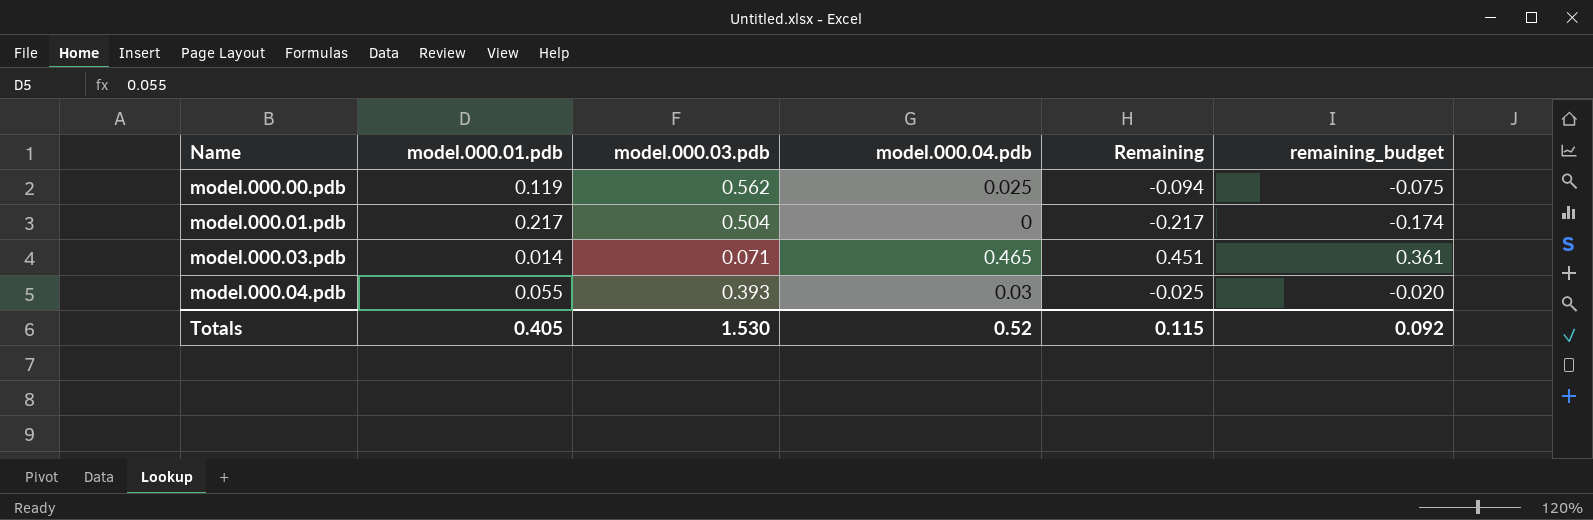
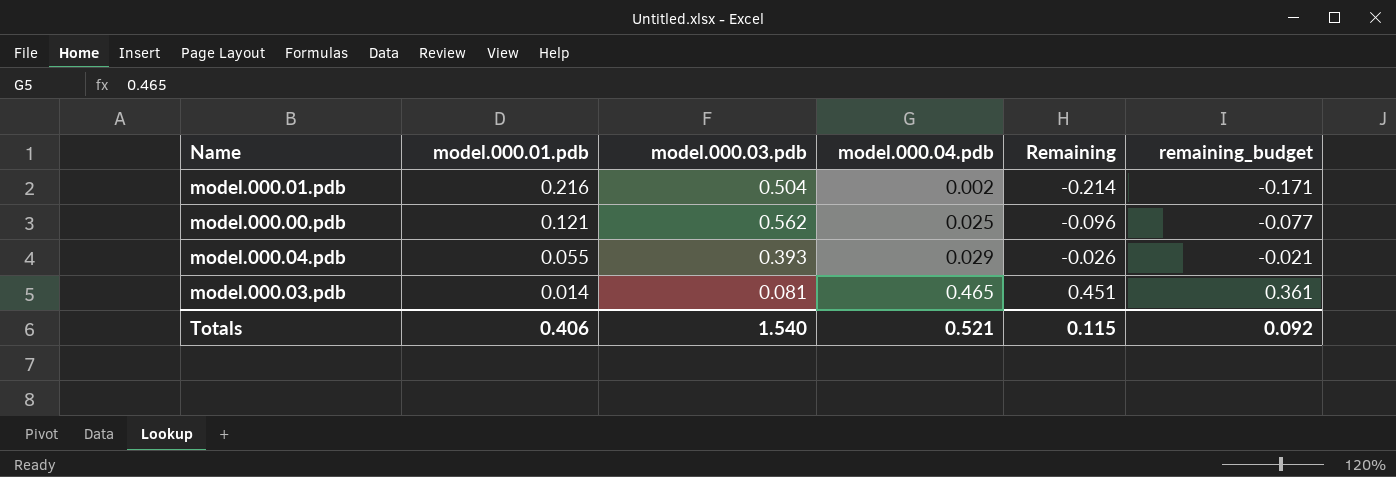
row order: Name ascending -> model.000.01.pdb descending
model.000.01.pdb | model.000.01.pdb: 0.217 -> 0.216
model.000.01.pdb | model.000.04.pdb: 0 -> 0.002
model.000.01.pdb | Remaining: -0.217 -> -0.214
model.000.01.pdb | remaining_budget: -0.174 -> -0.171
model.000.00.pdb | model.000.01.pdb: 0.119 -> 0.121
model.000.00.pdb | Remaining: -0.094 -> -0.096
model.000.00.pdb | remaining_budget: -0.075 -> -0.077
model.000.04.pdb | model.000.04.pdb: 0.03 -> 0.029
model.000.04.pdb | Remaining: -0.025 -> -0.026
model.000.04.pdb | remaining_budget: -0.020 -> -0.021
model.000.03.pdb | model.000.03.pdb: 0.071 -> 0.081
Totals | model.000.01.pdb: 0.405 -> 0.406
Totals | model.000.03.pdb: 1.530 -> 1.540
Totals | model.000.04.pdb: 0.52 -> 0.521

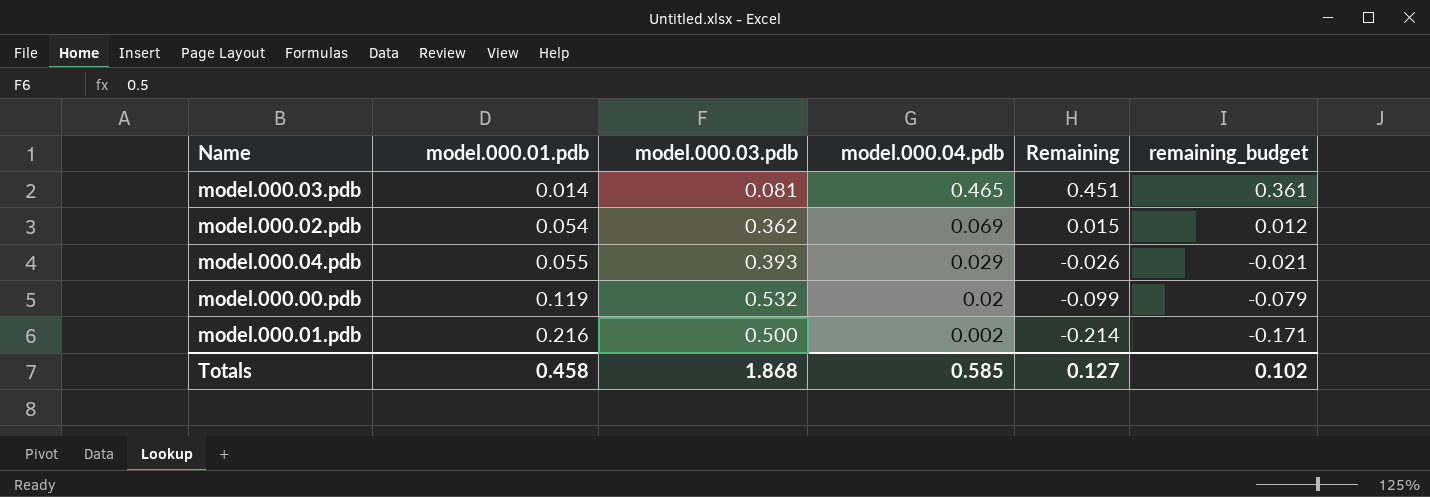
row order: model.000.01.pdb descending -> model.000.01.pdb ascending
row model.000.02.pdb: none -> 0.054 | 0.362 | 0.069 | 0.015 | 0.012
model.000.00.pdb | model.000.01.pdb: 0.121 -> 0.119
model.000.00.pdb | model.000.03.pdb: 0.562 -> 0.532
model.000.00.pdb | model.000.04.pdb: 0.025 -> 0.02
model.000.00.pdb | Remaining: -0.096 -> -0.099
model.000.00.pdb | remaining_budget: -0.077 -> -0.079
model.000.01.pdb | model.000.03.pdb: 0.504 -> 0.500
Totals | model.000.01.pdb: 0.406 -> 0.458
Totals | model.000.03.pdb: 1.540 -> 1.868
Totals | model.000.04.pdb: 0.521 -> 0.585
Totals | Remaining: 0.115 -> 0.127
Totals | remaining_budget: 0.092 -> 0.102

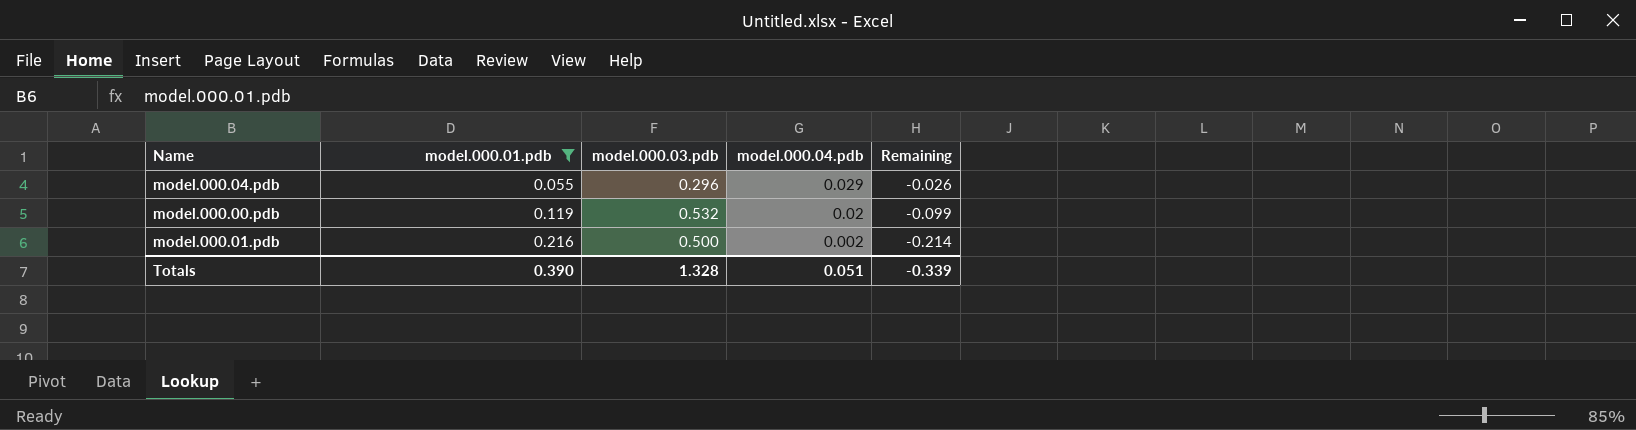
filter: none -> model.000.01.pdb >= 0.055
column remaining_budget | formula: [Remaining] * 0.8 -> none
model.000.04.pdb | model.000.03.pdb: 0.393 -> 0.296
Totals | model.000.01.pdb: 0.458 -> 0.390
Totals | model.000.03.pdb: 1.868 -> 1.328
Totals | model.000.04.pdb: 0.585 -> 0.051
Totals | Remaining: 0.127 -> -0.339

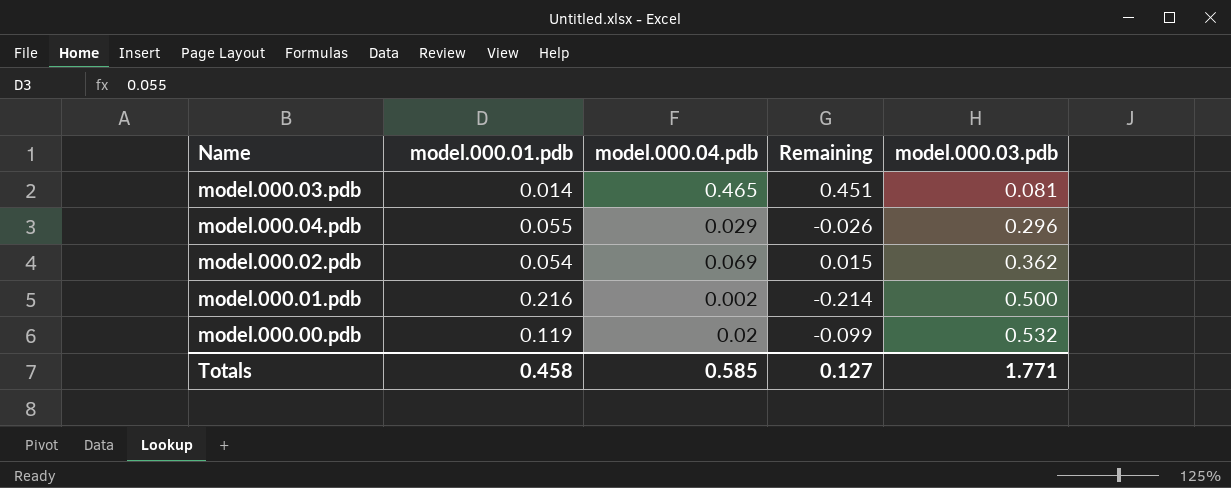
filter: model.000.01.pdb >= 0.055 -> none
row order: model.000.01.pdb ascending -> model.000.03.pdb ascending
column model.000.03.pdb | position: 3 -> 5
Totals | model.000.01.pdb: 0.390 -> 0.458
Totals | model.000.04.pdb: 0.051 -> 0.585
Totals | Remaining: -0.339 -> 0.127
Totals | model.000.03.pdb: 1.328 -> 1.771

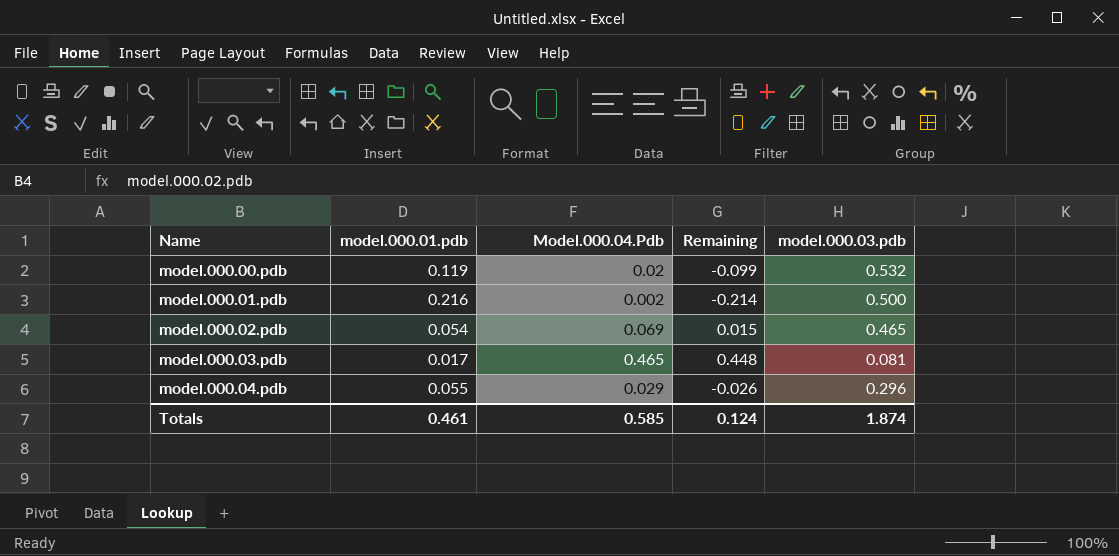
row order: model.000.03.pdb ascending -> Name ascending
column name: model.000.04.pdb -> Model.000.04.Pdb
model.000.02.pdb | model.000.03.pdb: 0.362 -> 0.465
model.000.03.pdb | model.000.01.pdb: 0.014 -> 0.017
model.000.03.pdb | Remaining: 0.451 -> 0.448
Totals | model.000.01.pdb: 0.458 -> 0.461
Totals | Remaining: 0.127 -> 0.124
Totals | model.000.03.pdb: 1.771 -> 1.874

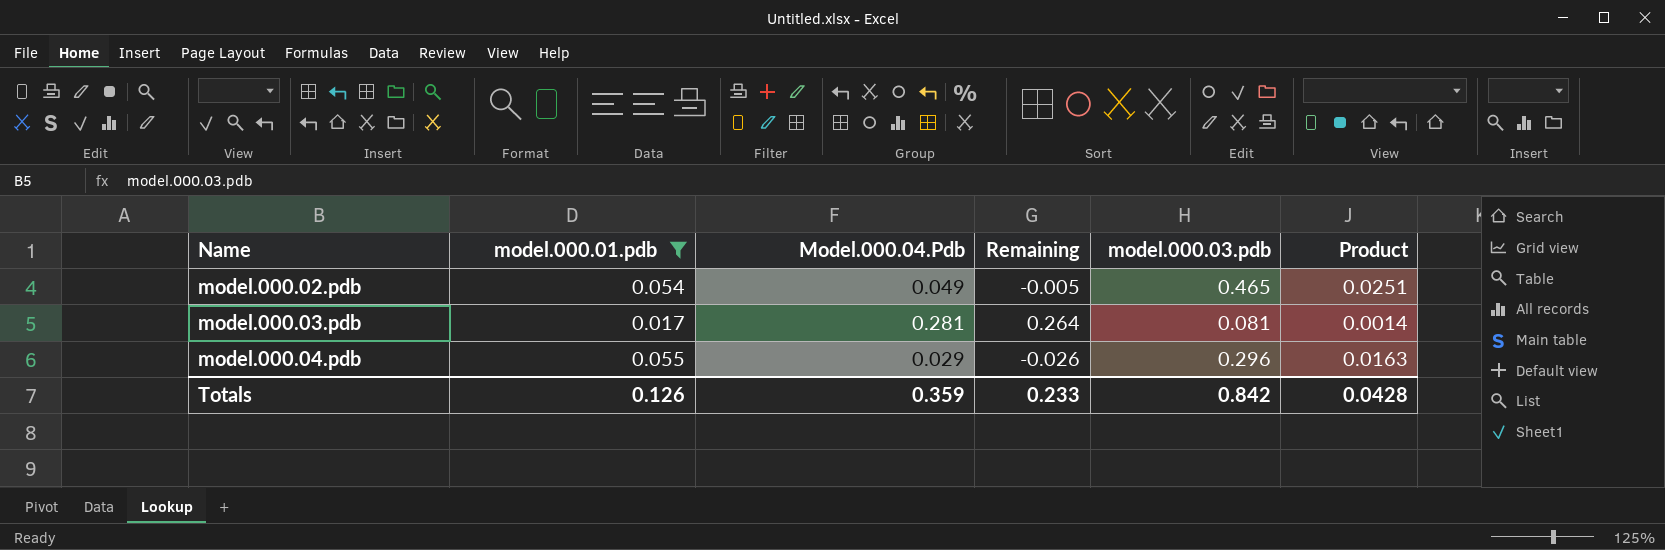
filter: none -> model.000.01.pdb <= 0.055
column Product | formula: none -> [model.000.01.pdb] * [model.000.03.pdb]
model.000.02.pdb | Model.000.04.Pdb: 0.069 -> 0.049
model.000.02.pdb | Remaining: 0.015 -> -0.005
model.000.03.pdb | Model.000.04.Pdb: 0.465 -> 0.281
model.000.03.pdb | Remaining: 0.448 -> 0.264
Totals | model.000.01.pdb: 0.461 -> 0.126
Totals | Model.000.04.Pdb: 0.585 -> 0.359
Totals | Remaining: 0.124 -> 0.233
Totals | model.000.03.pdb: 1.874 -> 0.842

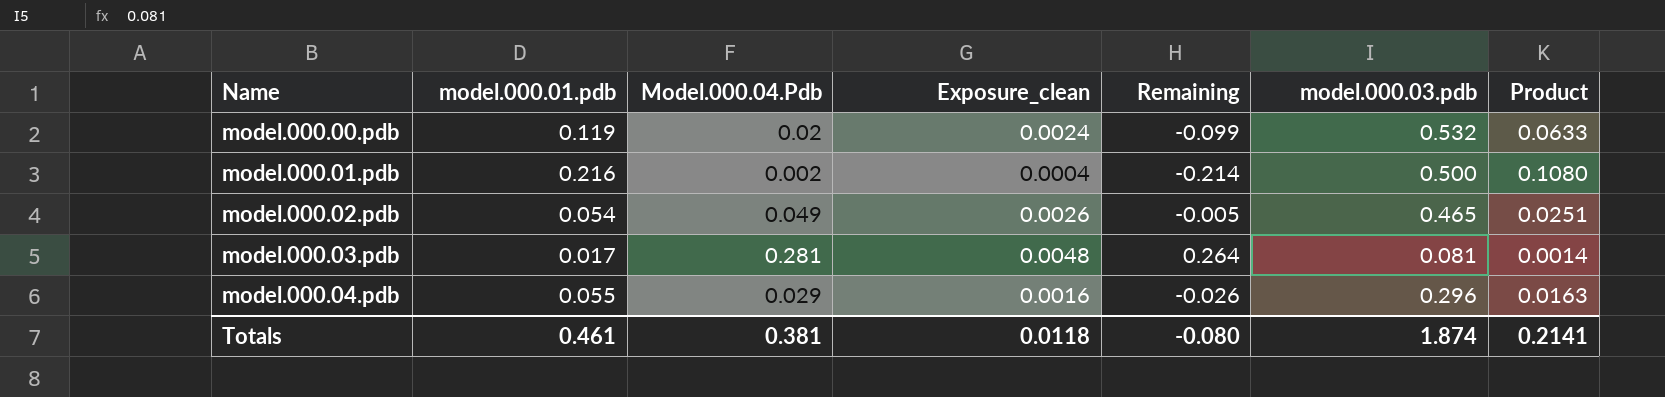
filter: model.000.01.pdb <= 0.055 -> none
column Exposure_clean | formula: none -> [model.000.01.pdb] * [Model.000.04.Pdb]
Totals | model.000.01.pdb: 0.126 -> 0.461
Totals | Model.000.04.Pdb: 0.359 -> 0.381
Totals | Remaining: 0.233 -> -0.080
Totals | model.000.03.pdb: 0.842 -> 1.874
Totals | Product: 0.0428 -> 0.2141

